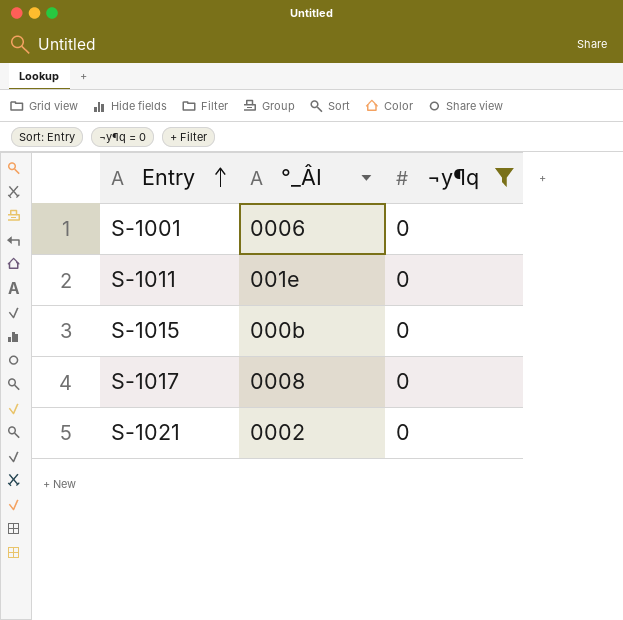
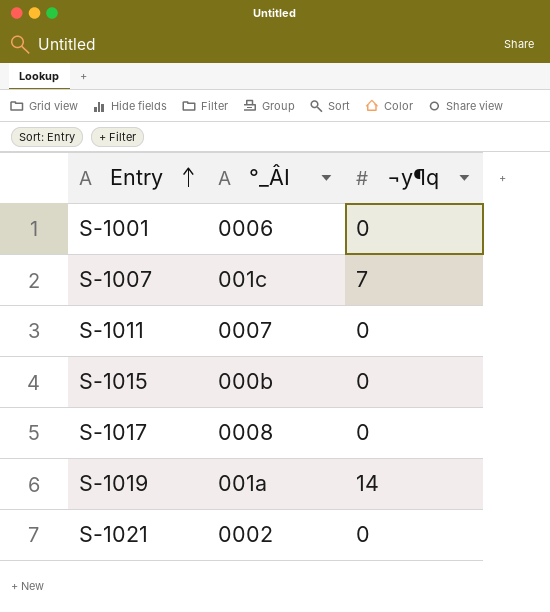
filter: ¬y¶q = 0 -> none
S-1011 | °_ÂI: 001e -> 0007

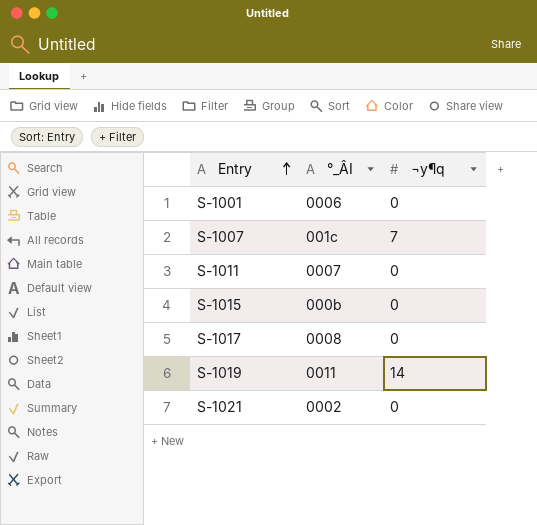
S-1019 | °_ÂI: 001a -> 0011

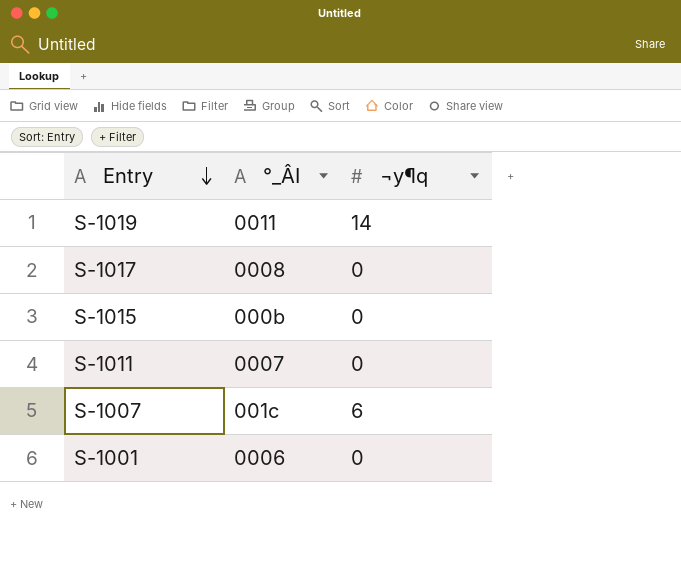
row order: Entry ascending -> Entry descending
row S-1021: 0002 | 0 -> none
S-1007 | ¬y¶q: 7 -> 6

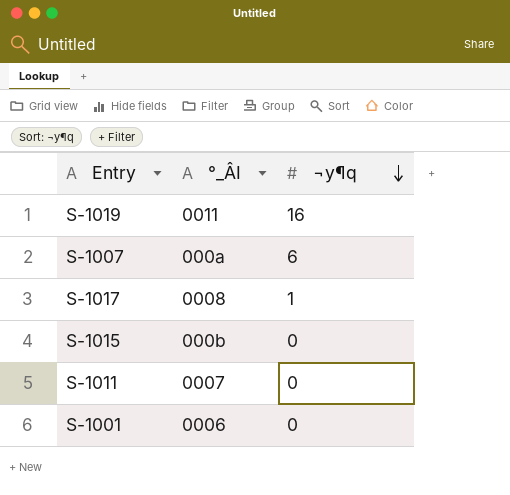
row order: Entry descending -> ¬y¶q descending
S-1019 | ¬y¶q: 14 -> 16
S-1007 | °_ÂI: 001c -> 000a
S-1017 | ¬y¶q: 0 -> 1

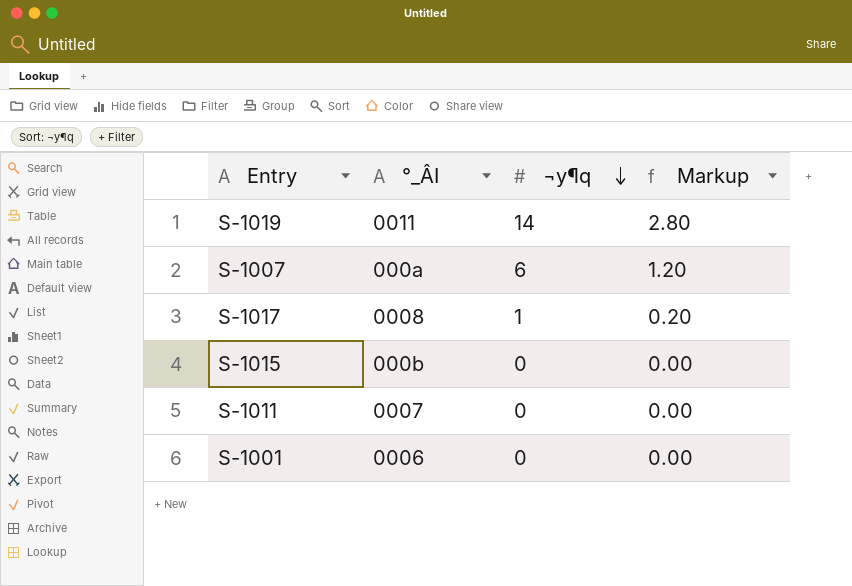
column Markup | formula: none -> [¬y¶q] * 0.2
S-1019 | ¬y¶q: 16 -> 14

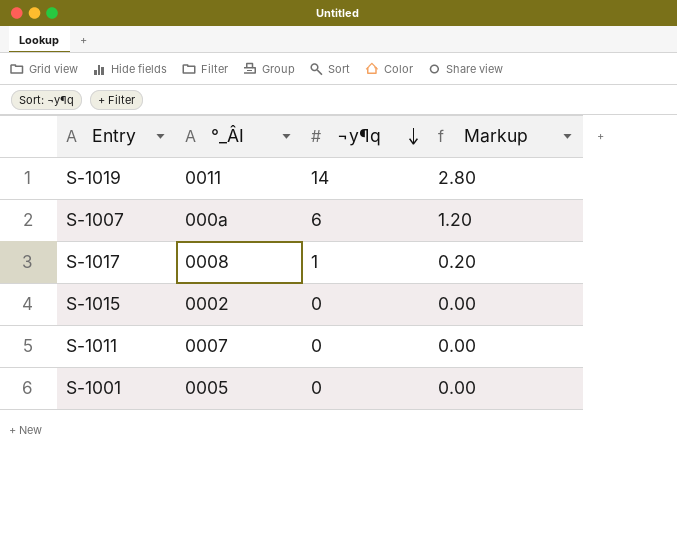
S-1015 | °_ÂI: 000b -> 0002
S-1001 | °_ÂI: 0006 -> 0005

